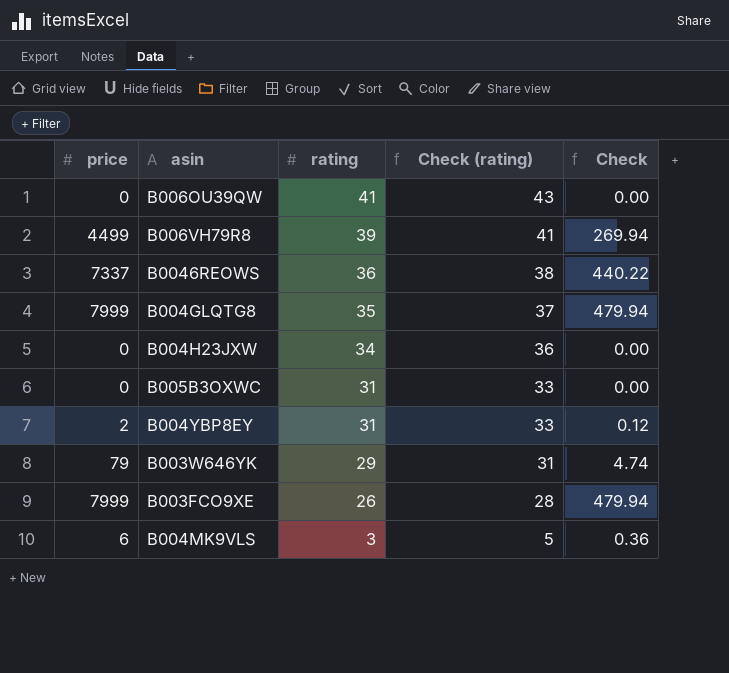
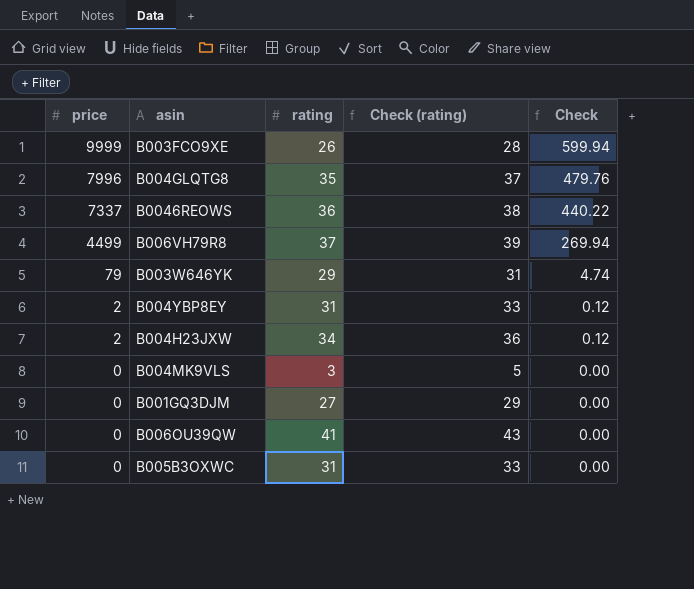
row order: rating descending -> price descending
B003FCO9XE | price: 7999 -> 9999
B003FCO9XE | Check: 479.94 -> 599.94
B004GLQTG8 | price: 7999 -> 7996
B004GLQTG8 | Check: 479.94 -> 479.76
B006VH79R8 | rating: 39 -> 37
B006VH79R8 | Check (rating): 41 -> 39
B004H23JXW | price: 0 -> 2
B004H23JXW | Check: 0.00 -> 0.12
B004MK9VLS | price: 6 -> 0
B004MK9VLS | Check: 0.36 -> 0.00
row B001GQ3DJM: none -> 0 | 27 | 29 | 0.00

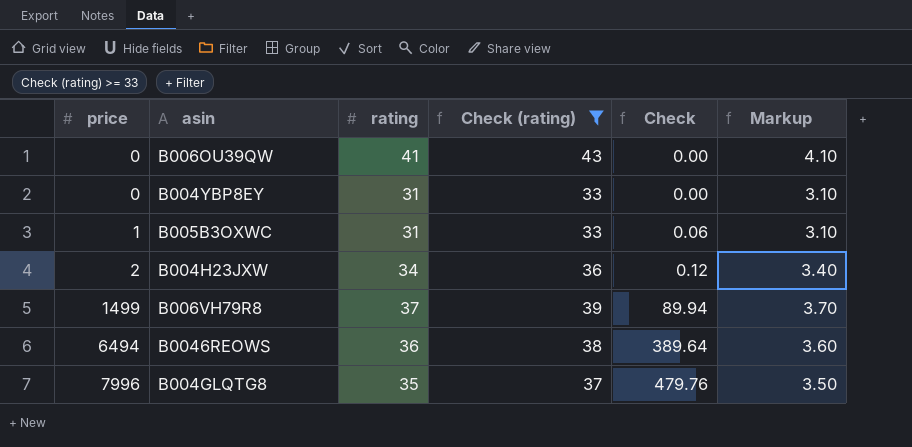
filter: none -> Check (rating) >= 33
row order: price descending -> price ascending
column Markup | formula: none -> [rating] * 0.1
B004YBP8EY | price: 2 -> 0
B004YBP8EY | Check: 0.12 -> 0.00
B005B3OXWC | price: 0 -> 1
B005B3OXWC | Check: 0.00 -> 0.06
B006VH79R8 | price: 4499 -> 1499
B006VH79R8 | Check: 269.94 -> 89.94
B0046REOWS | price: 7337 -> 6494
B0046REOWS | Check: 440.22 -> 389.64

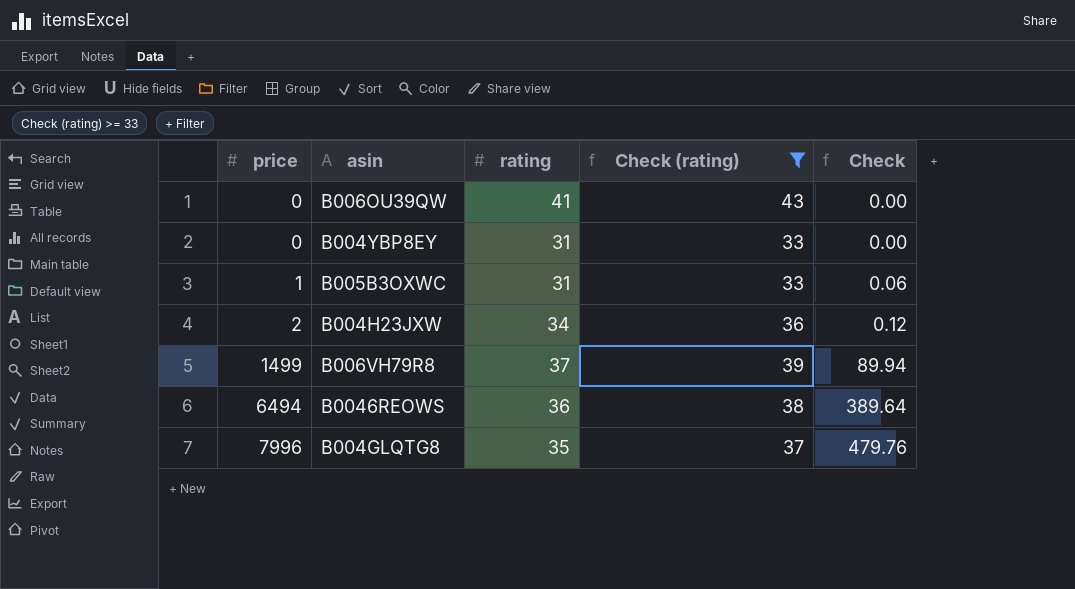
column Markup | formula: [rating] * 0.1 -> none

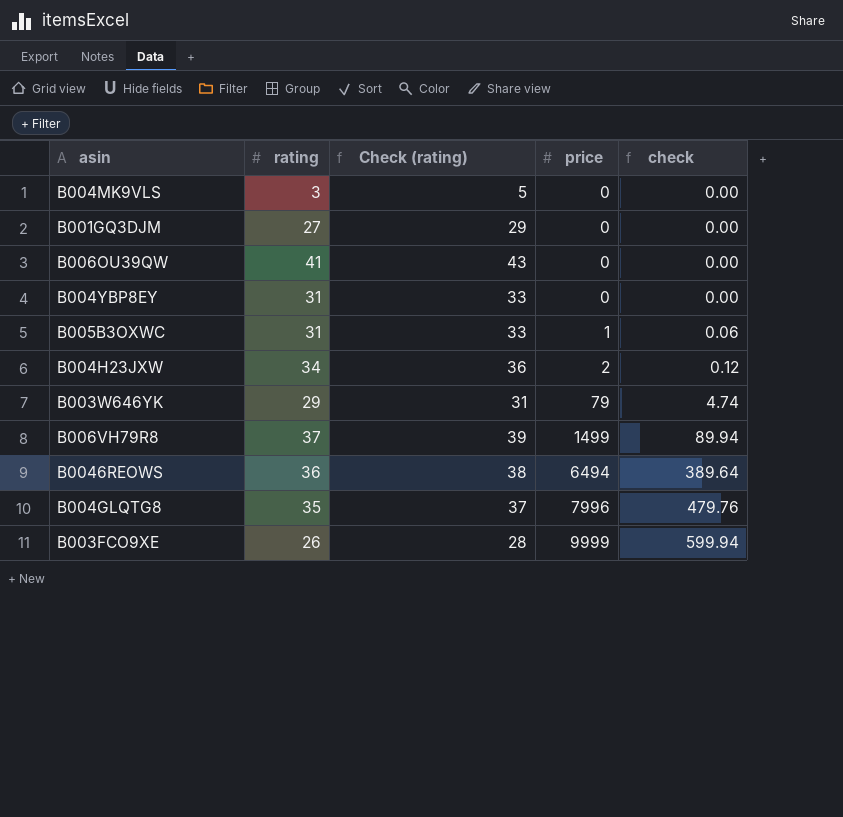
filter: Check (rating) >= 33 -> none
column price | position: 1 -> 4
column name: Check -> check

